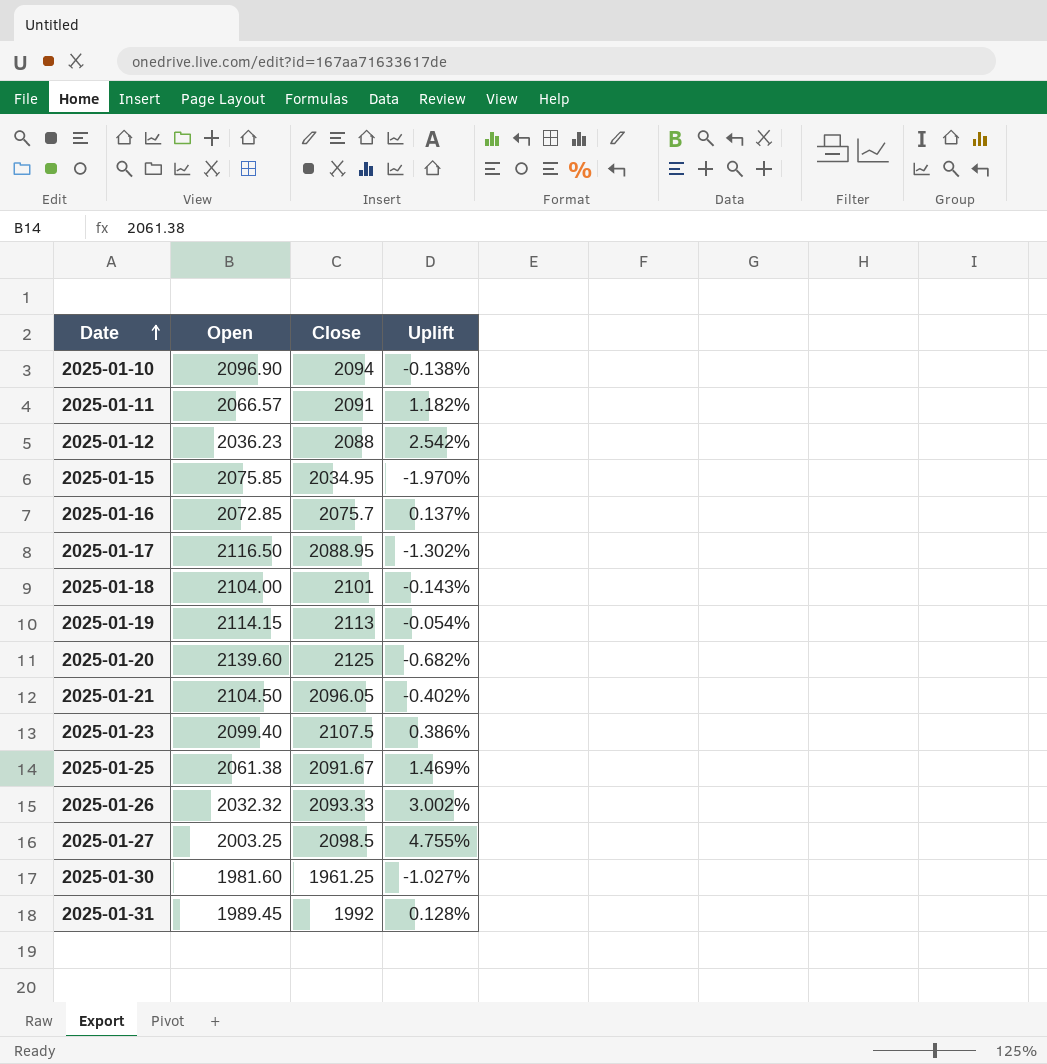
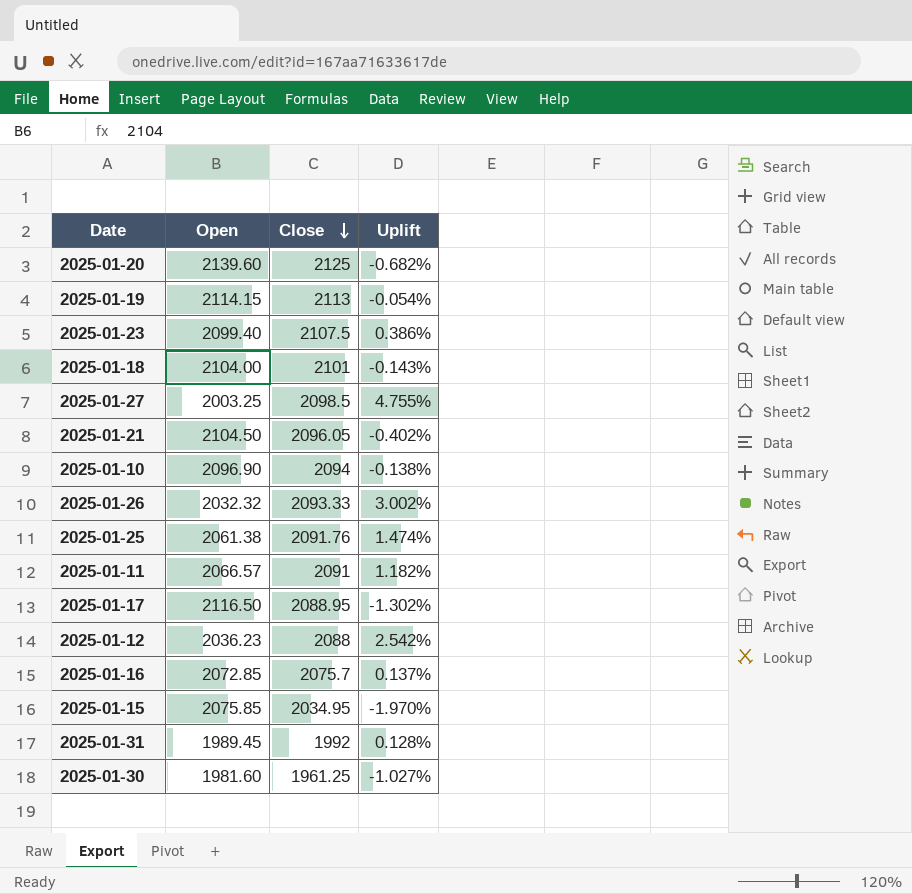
row order: Date ascending -> Close descending
2025-01-25 | Close: 2091.67 -> 2091.76
2025-01-25 | Uplift: 1.469% -> 1.474%

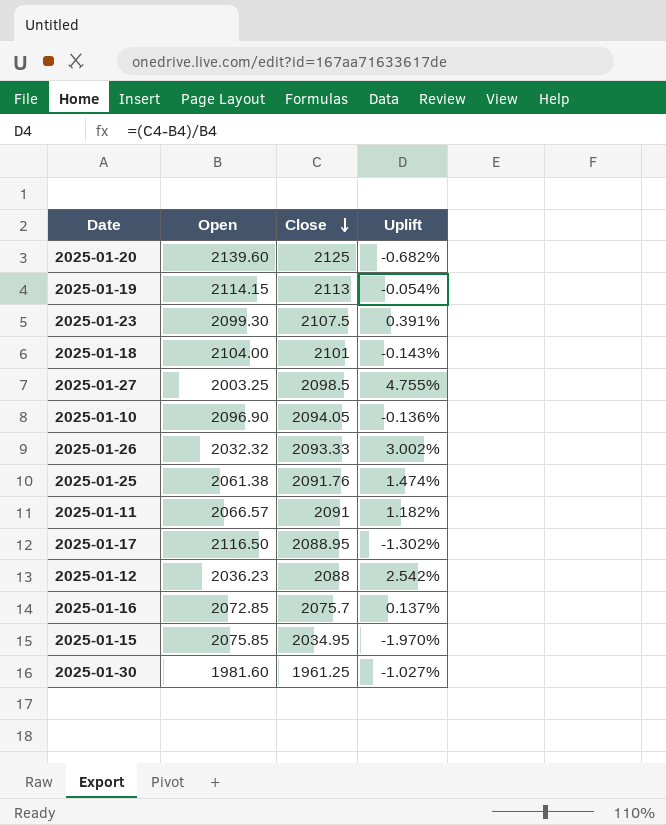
row 2025-01-21: 2104.50 | 2096.05 | -0.402% -> none
row 2025-01-31: 1989.45 | 1992 | 0.128% -> none
2025-01-23 | Open: 2099.40 -> 2099.30
2025-01-23 | Uplift: 0.386% -> 0.391%
2025-01-10 | Close: 2094 -> 2094.05
2025-01-10 | Uplift: -0.138% -> -0.136%

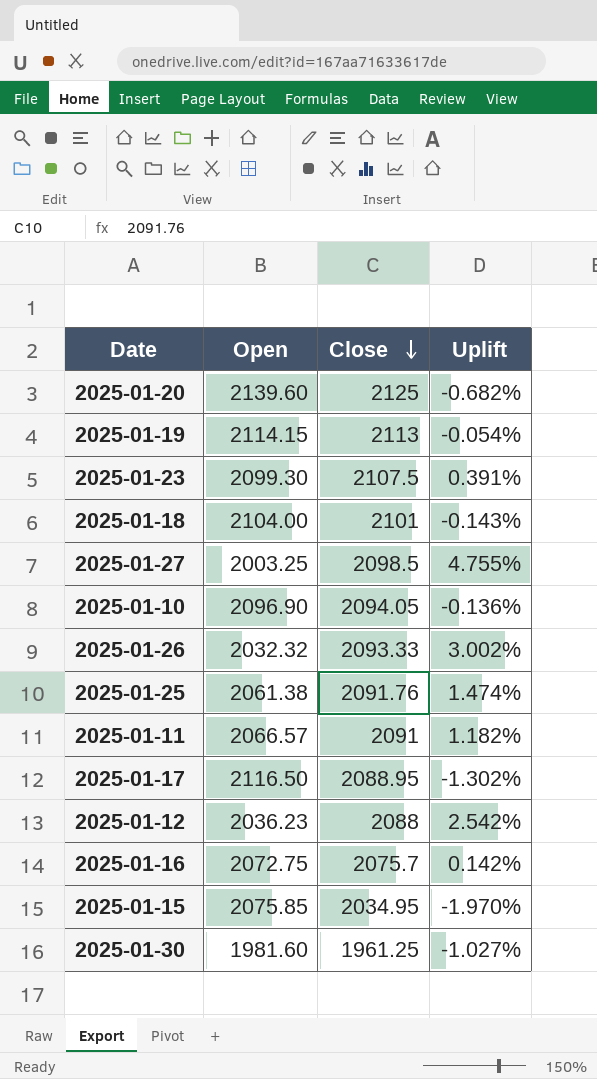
2025-01-16 | Open: 2072.85 -> 2072.75
2025-01-16 | Uplift: 0.137% -> 0.142%

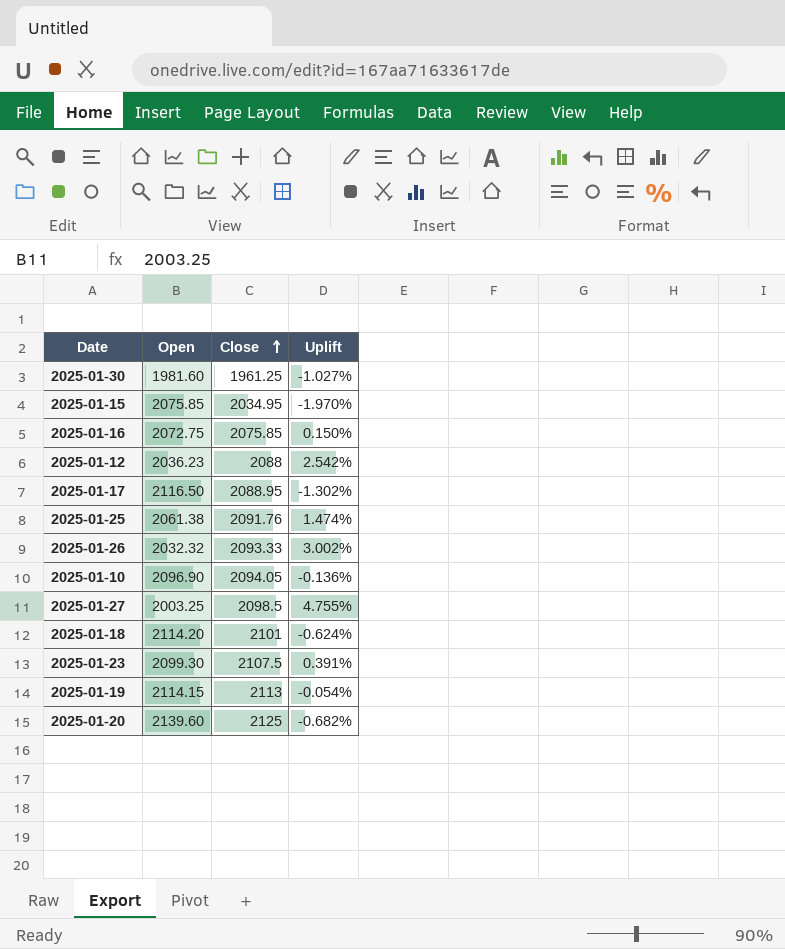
row order: Close descending -> Close ascending
row 2025-01-11: 2066.57 | 2091 | 1.182% -> none
2025-01-16 | Close: 2075.7 -> 2075.85
2025-01-16 | Uplift: 0.142% -> 0.150%
2025-01-18 | Open: 2104.00 -> 2114.20
2025-01-18 | Uplift: -0.143% -> -0.624%

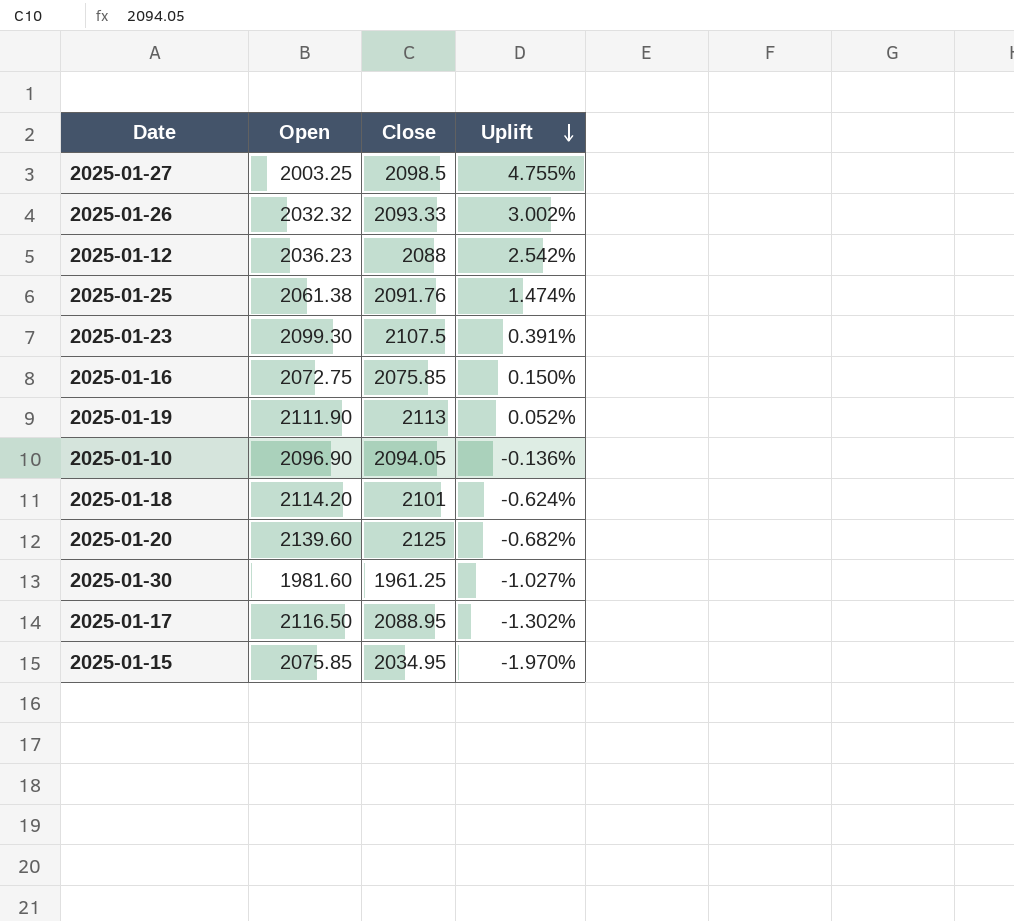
row order: Close ascending -> Uplift descending
2025-01-19 | Open: 2114.15 -> 2111.90
2025-01-19 | Uplift: -0.054% -> 0.052%

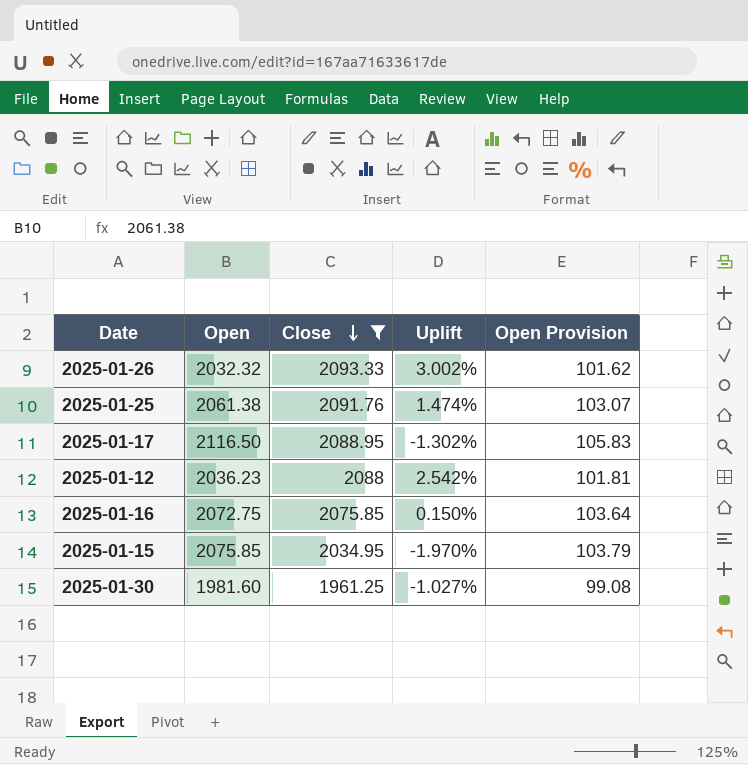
filter: none -> Close <= 2093.33
row order: Uplift descending -> Close descending
column Open Provision | formula: none -> [Open] * 0.05

